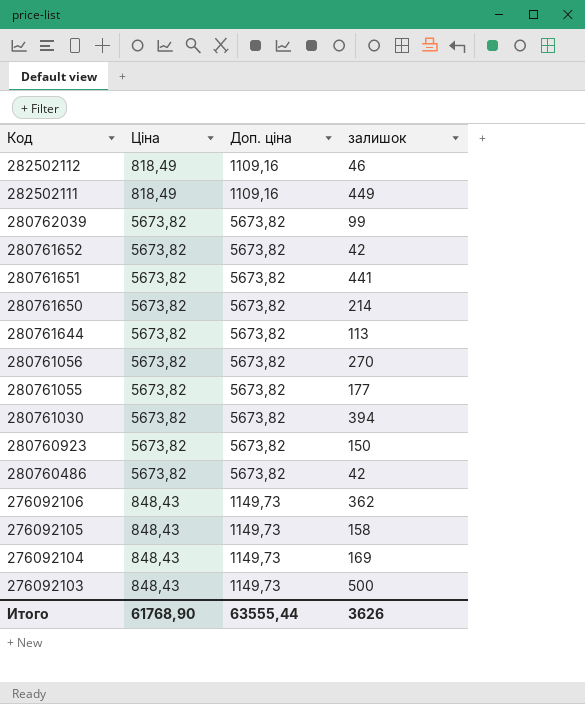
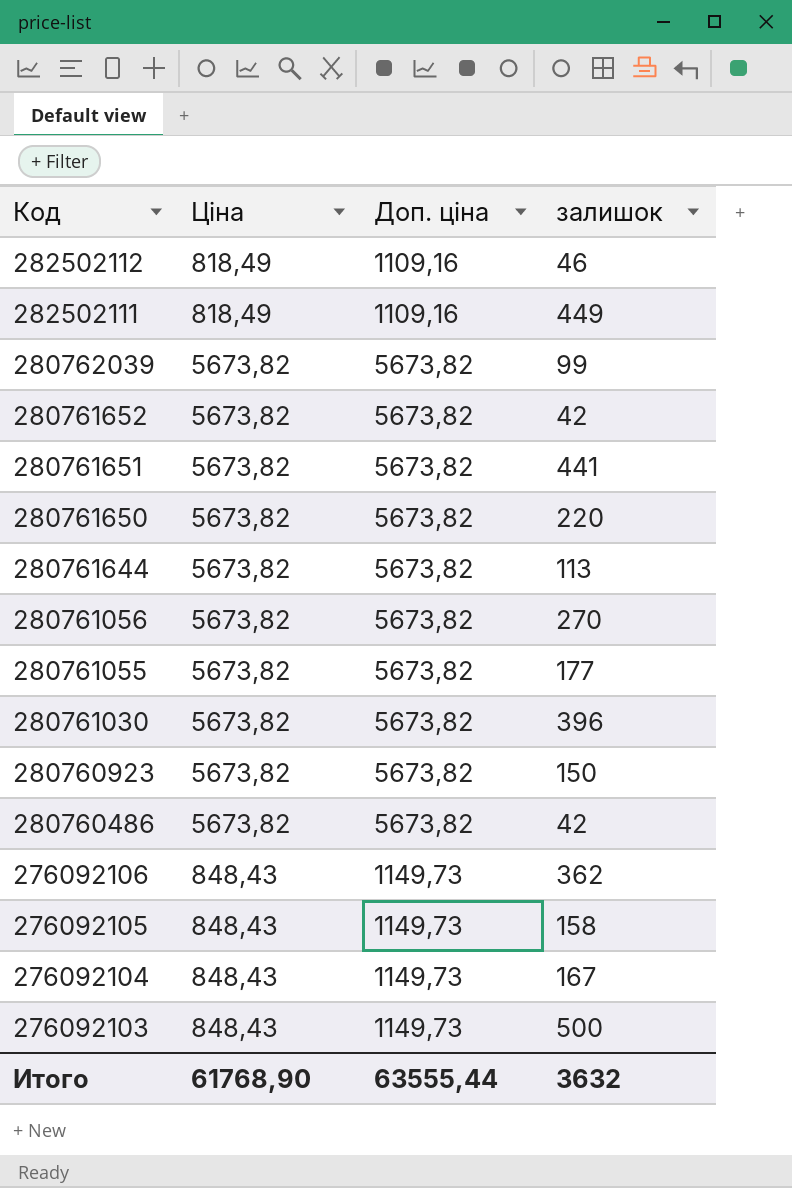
280761650 | залишок: 214 -> 220
280761030 | залишок: 394 -> 396
276092104 | залишок: 169 -> 167
Итого | залишок: 3626 -> 3632

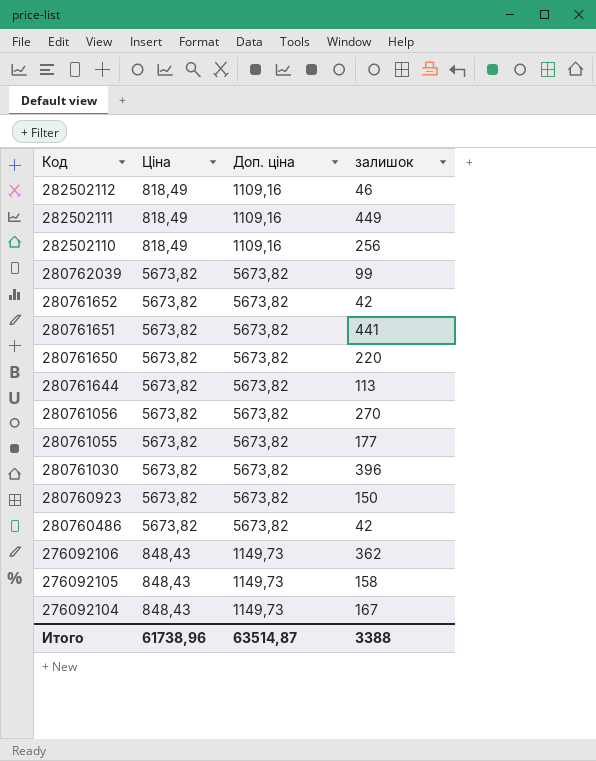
row 276092103: 848,43 | 1149,73 | 500 -> none
row 282502110: none -> 818,49 | 1109,16 | 256
Итого | Ціна: 61768,90 -> 61738,96
Итого | Доп. ціна: 63555,44 -> 63514,87
Итого | залишок: 3632 -> 3388

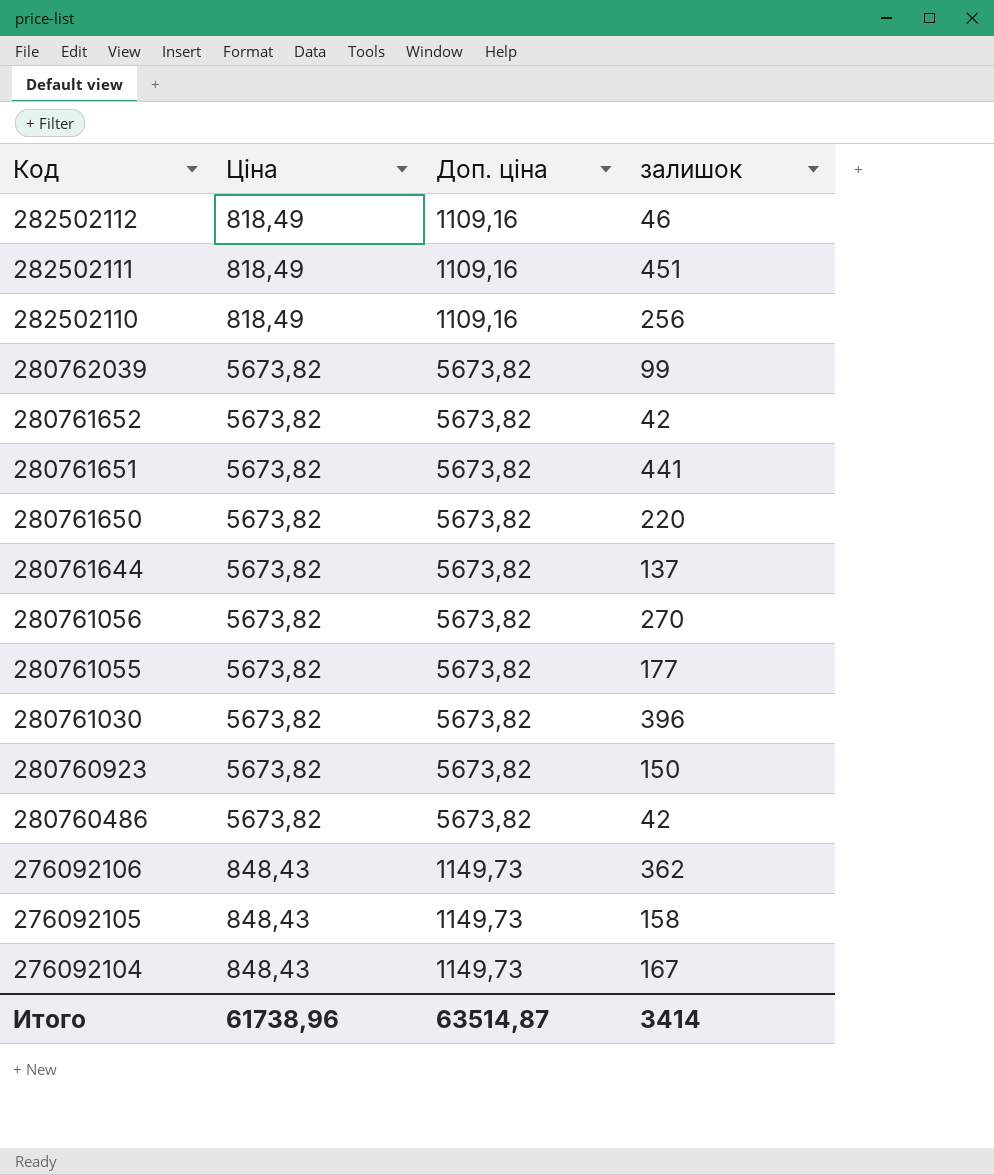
282502111 | залишок: 449 -> 451
280761644 | залишок: 113 -> 137
Итого | залишок: 3388 -> 3414

